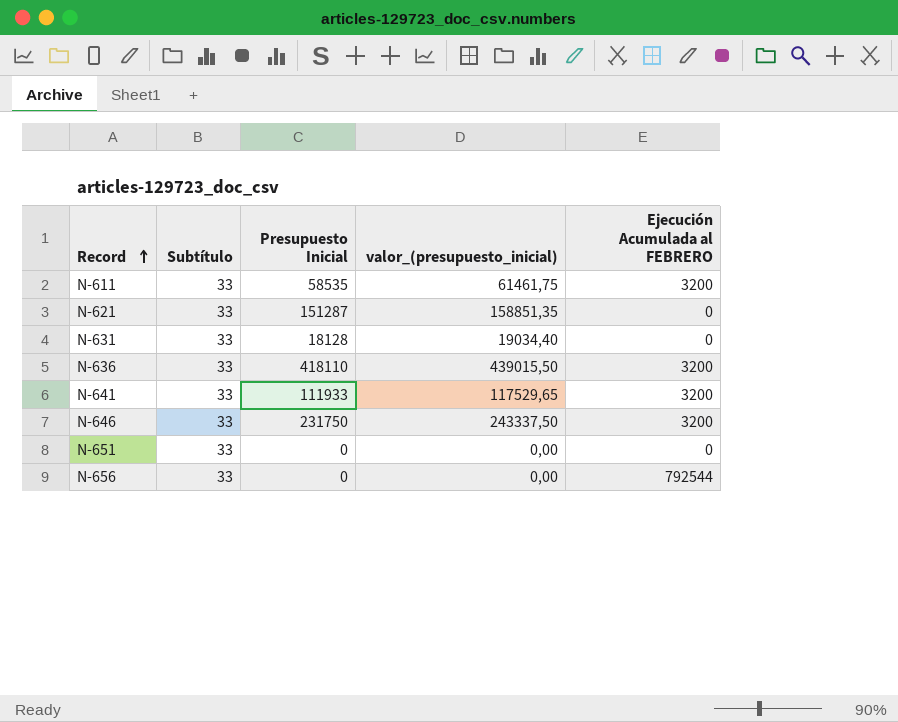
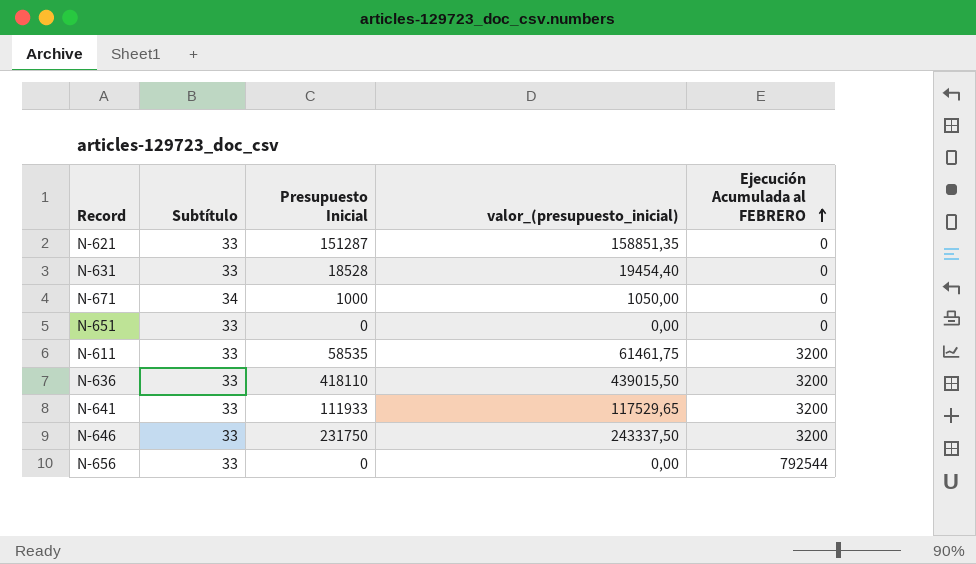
row order: Record ascending -> Ejecución Acumulada al FEBRERO ascending
N-631 | Presupuesto Inicial: 18128 -> 18528
N-631 | valor_(presupuesto_inicial): 19034,40 -> 19454,40
row N-671: none -> 34 | 1000 | 1050,00 | 0

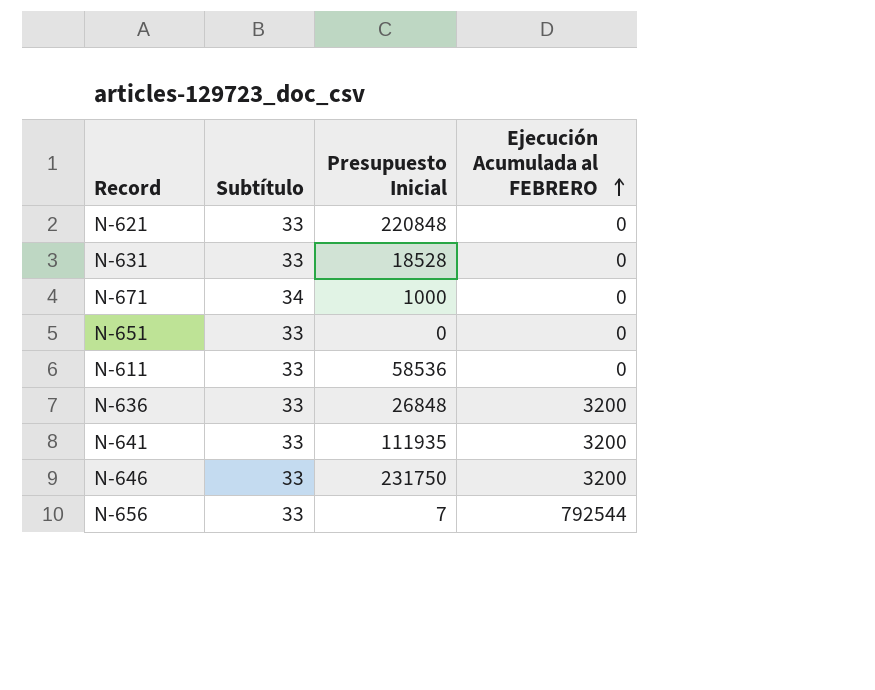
column valor_(presupuesto_inicial) | formula: [Presupuesto Inicial] * 1,05 -> none
N-621 | Presupuesto Inicial: 151287 -> 220848
N-611 | Presupuesto Inicial: 58535 -> 58536
N-611 | Ejecución Acumulada al FEBRERO: 3200 -> 0
N-636 | Presupuesto Inicial: 418110 -> 26848
N-641 | Presupuesto Inicial: 111933 -> 111935
N-656 | Presupuesto Inicial: 0 -> 7

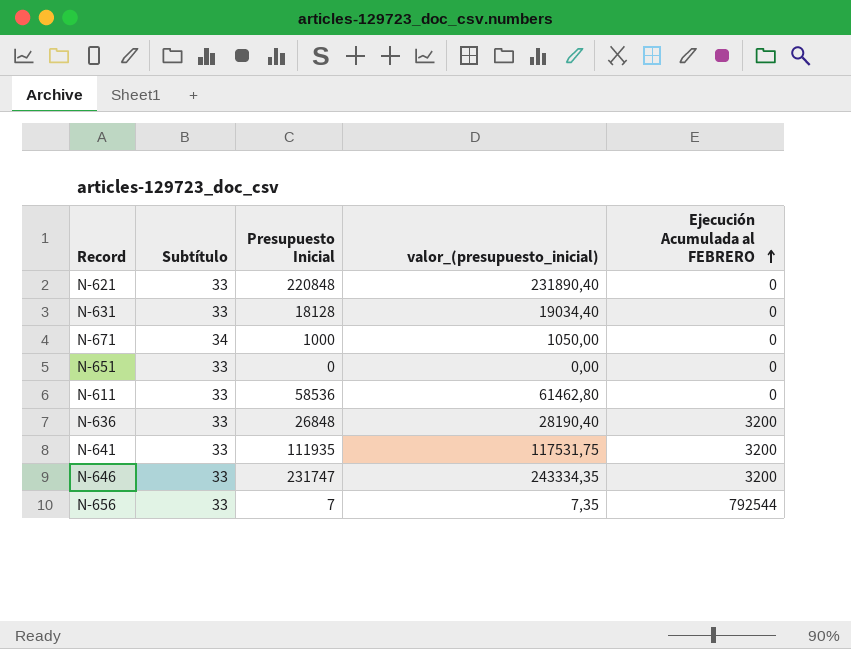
column valor_(presupuesto_inicial) | formula: none -> [Presupuesto Inicial] * 1,05
N-631 | Presupuesto Inicial: 18528 -> 18128
N-646 | Presupuesto Inicial: 231750 -> 231747

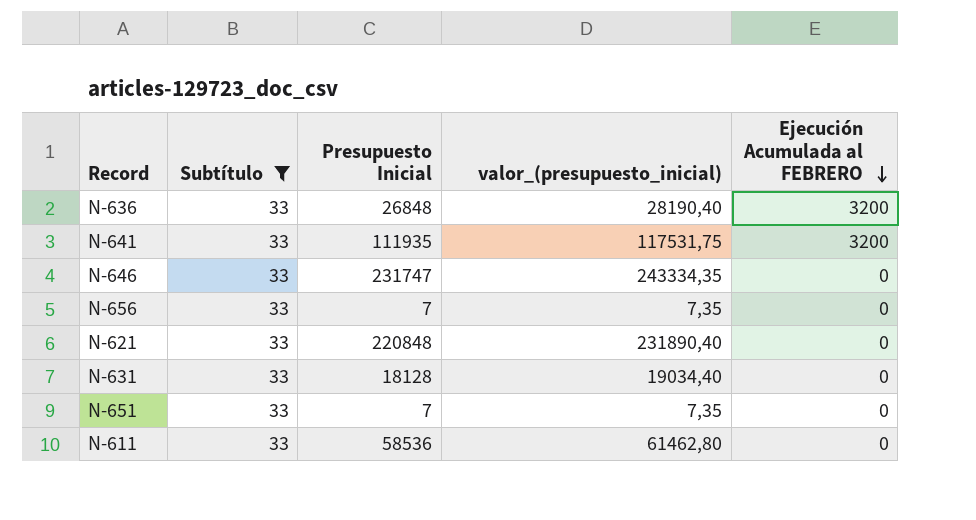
filter: none -> Subtítulo = 33
row order: Ejecución Acumulada al FEBRERO ascending -> Ejecución Acumulada al FEBRERO descending
N-646 | Ejecución Acumulada al FEBRERO: 3200 -> 0
N-656 | Ejecución Acumulada al FEBRERO: 792544 -> 0
N-651 | Presupuesto Inicial: 0 -> 7
N-651 | valor_(presupuesto_inicial): 0,00 -> 7,35

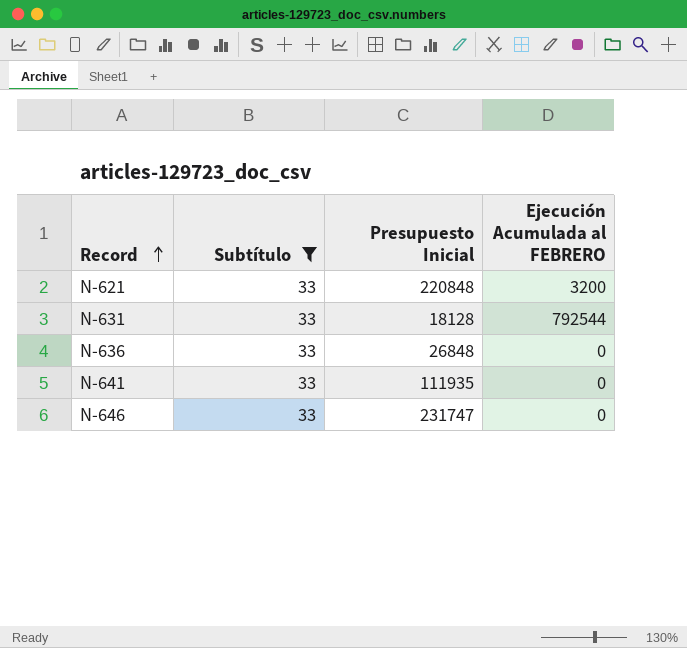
row order: Ejecución Acumulada al FEBRERO descending -> Record ascending
column valor_(presupuesto_inicial) | formula: [Presupuesto Inicial] * 1,05 -> none
row N-656: 33 | 7 | 7,35 | 0 -> none
row N-651: 33 | 7 | 7,35 | 0 -> none
row N-611: 33 | 58536 | 61462,80 | 0 -> none
N-621 | Ejecución Acumulada al FEBRERO: 0 -> 3200
N-631 | Ejecución Acumulada al FEBRERO: 0 -> 792544
N-636 | Ejecución Acumulada al FEBRERO: 3200 -> 0
N-641 | Ejecución Acumulada al FEBRERO: 3200 -> 0

